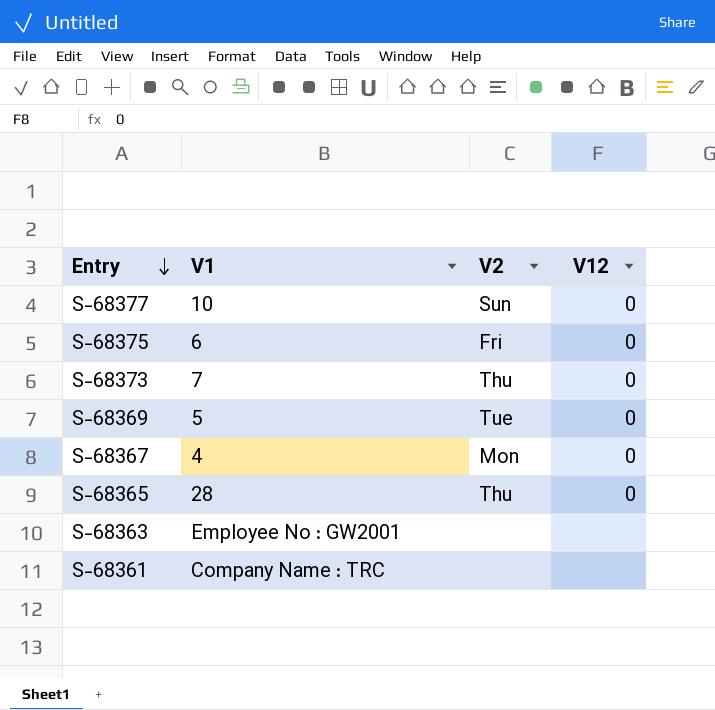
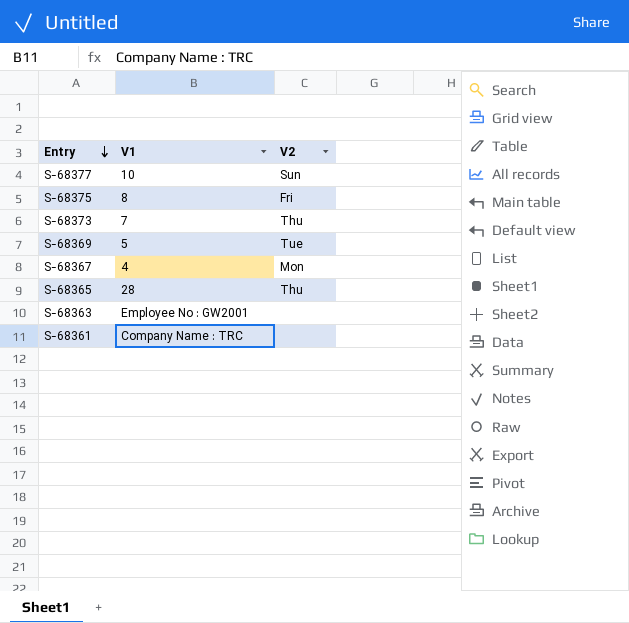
column V12 | position: 4 -> none
S-68375 | V1: 6 -> 8

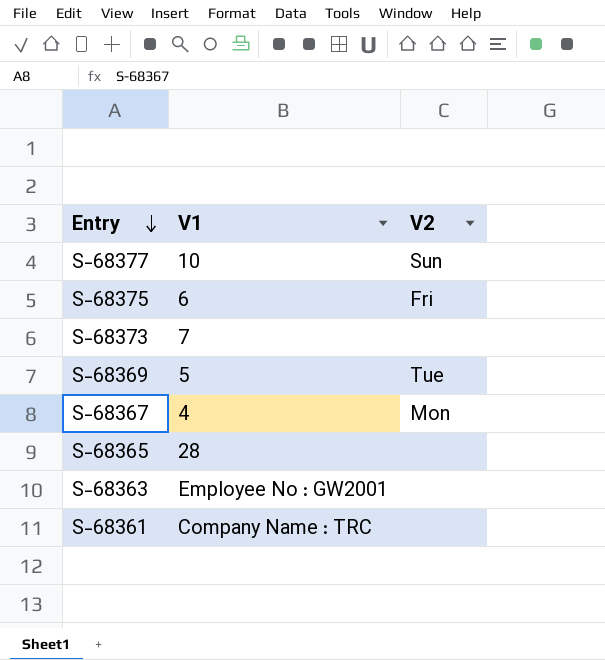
S-68375 | V1: 8 -> 6
S-68373 | V2: Thu -> none
S-68365 | V2: Thu -> none

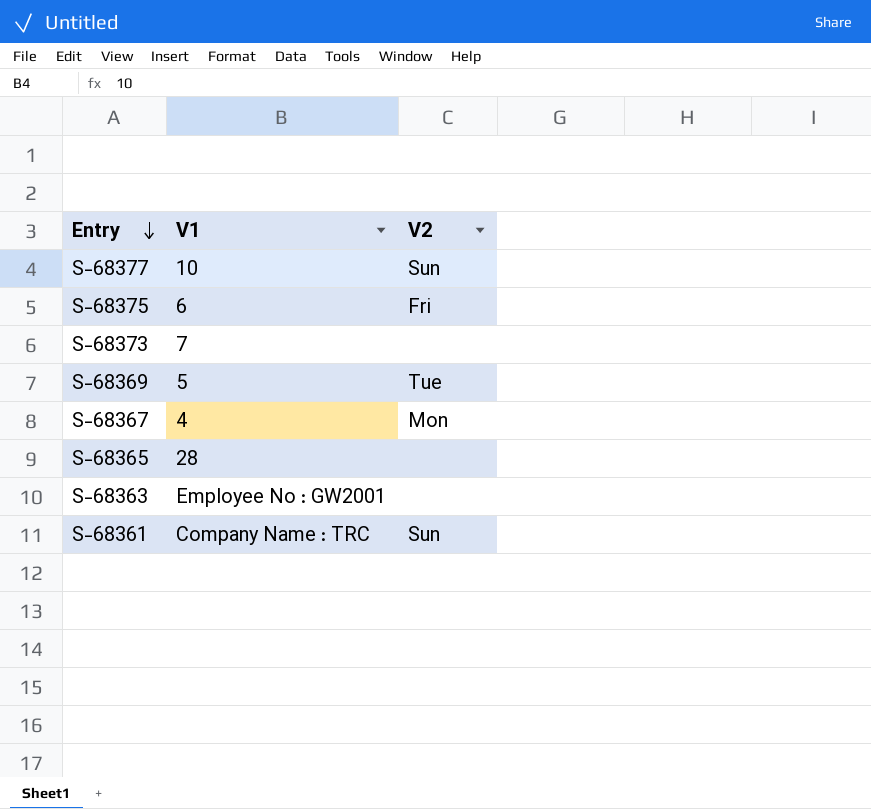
S-68361 | V2: none -> Sun

